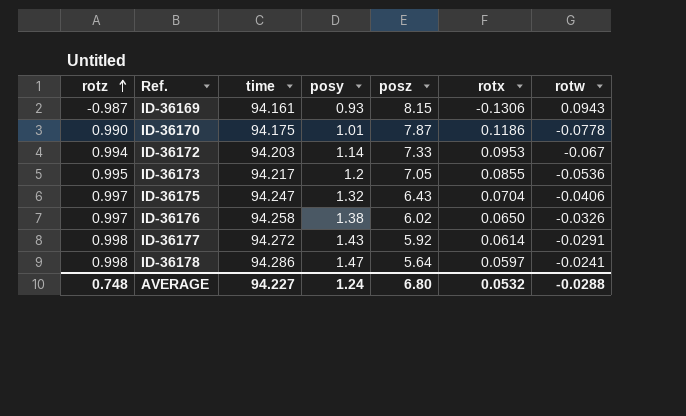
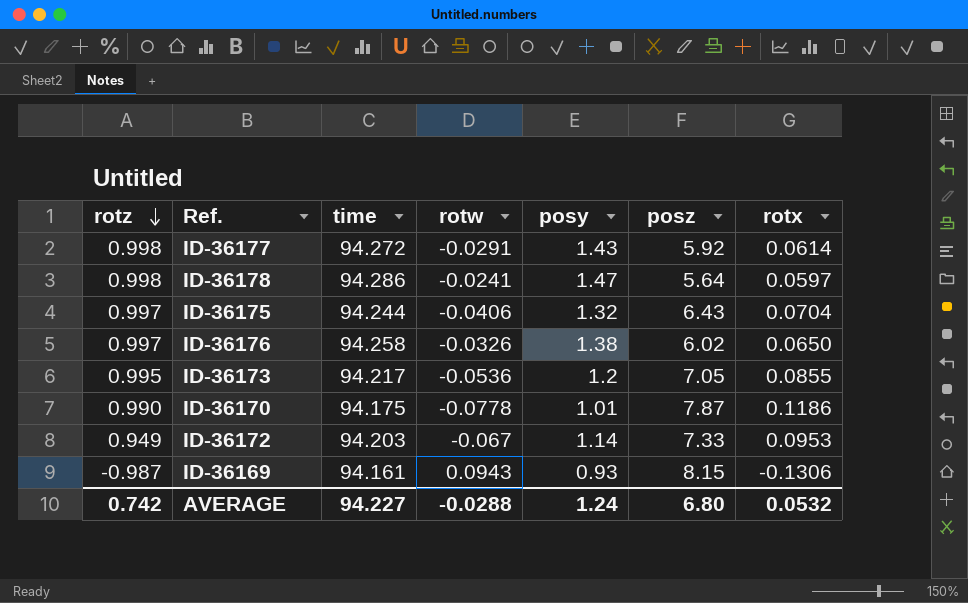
row order: rotz ascending -> rotz descending
column rotw | position: 7 -> 4
ID-36175 | time: 94.247 -> 94.244
ID-36172 | rotz: 0.994 -> 0.949
AVERAGE | rotz: 0.748 -> 0.742

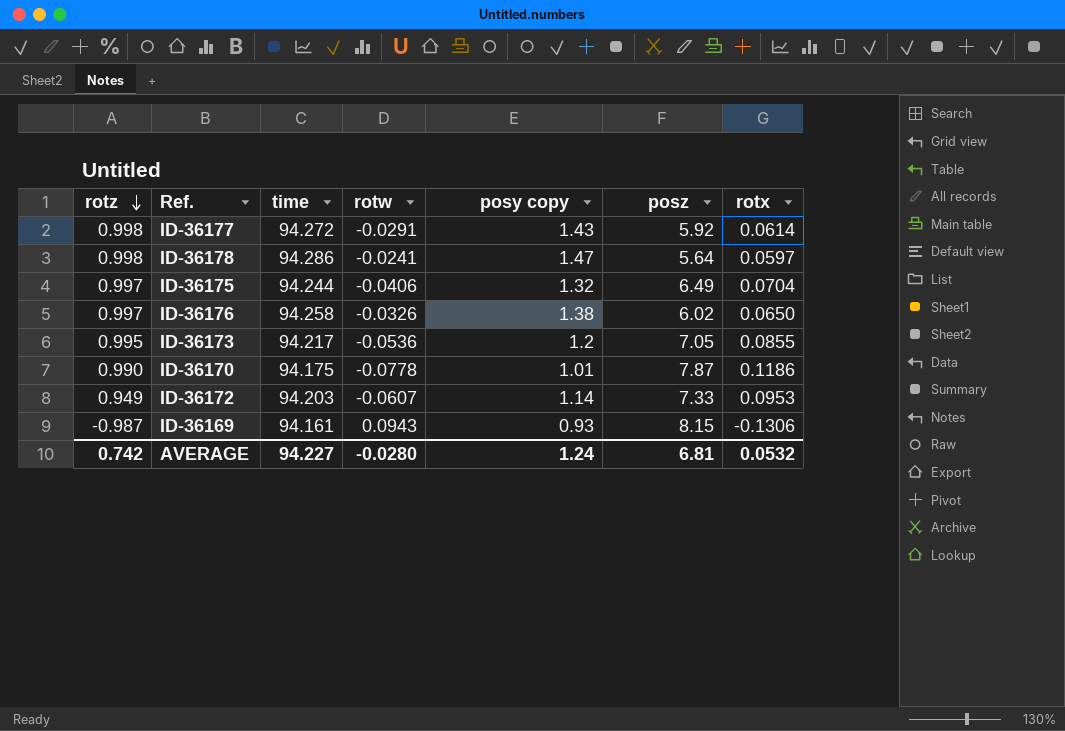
column name: posy -> posy copy
ID-36175 | posz: 6.43 -> 6.49
ID-36172 | rotw: -0.067 -> -0.0607
AVERAGE | rotw: -0.0288 -> -0.0280
AVERAGE | posz: 6.80 -> 6.81

